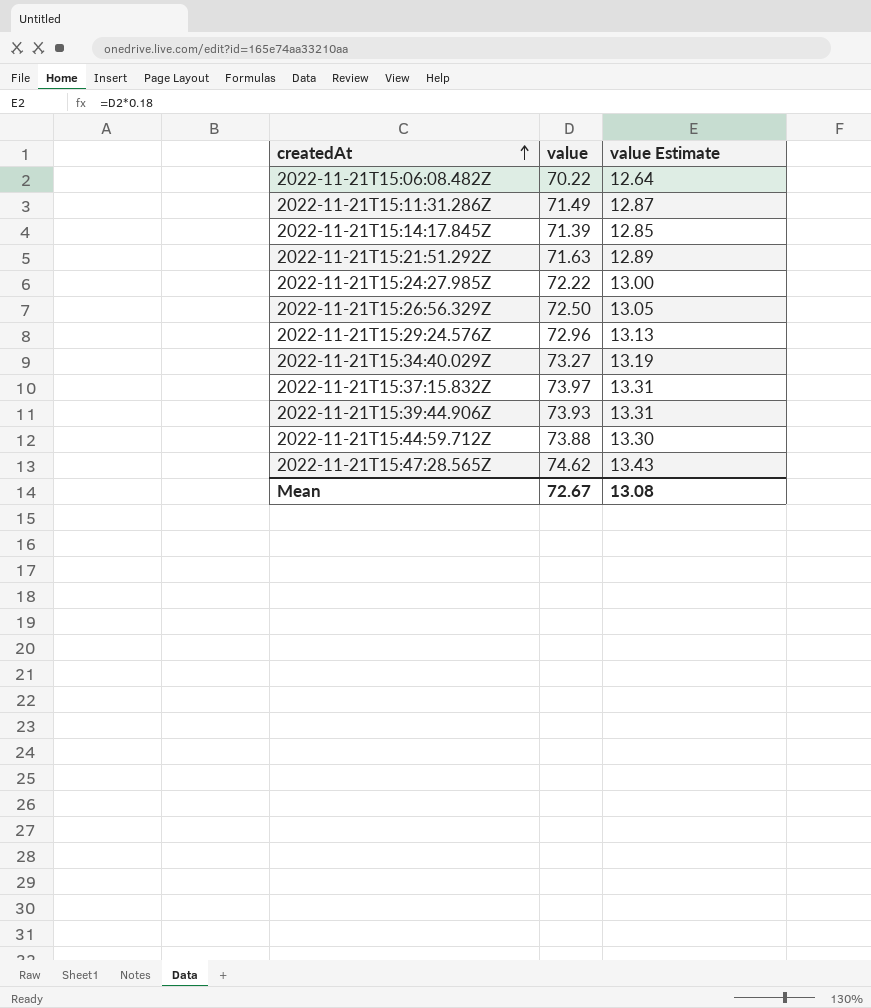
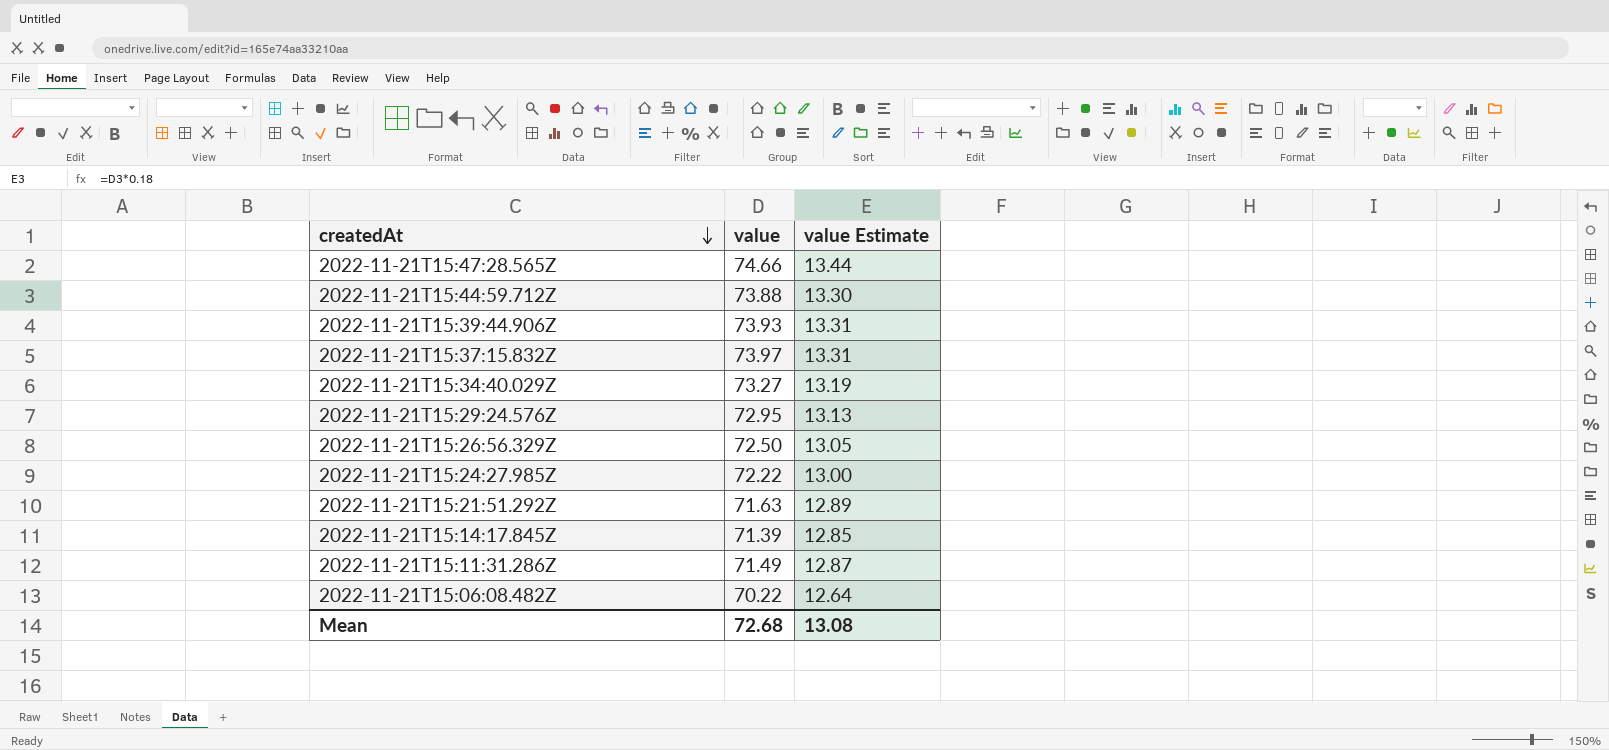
row order: createdAt ascending -> createdAt descending
2022-11-21T15:47:28.565Z | value: 74.62 -> 74.66
2022-11-21T15:47:28.565Z | value Estimate: 13.43 -> 13.44
2022-11-21T15:29:24.576Z | value: 72.96 -> 72.95
Mean | value: 72.67 -> 72.68

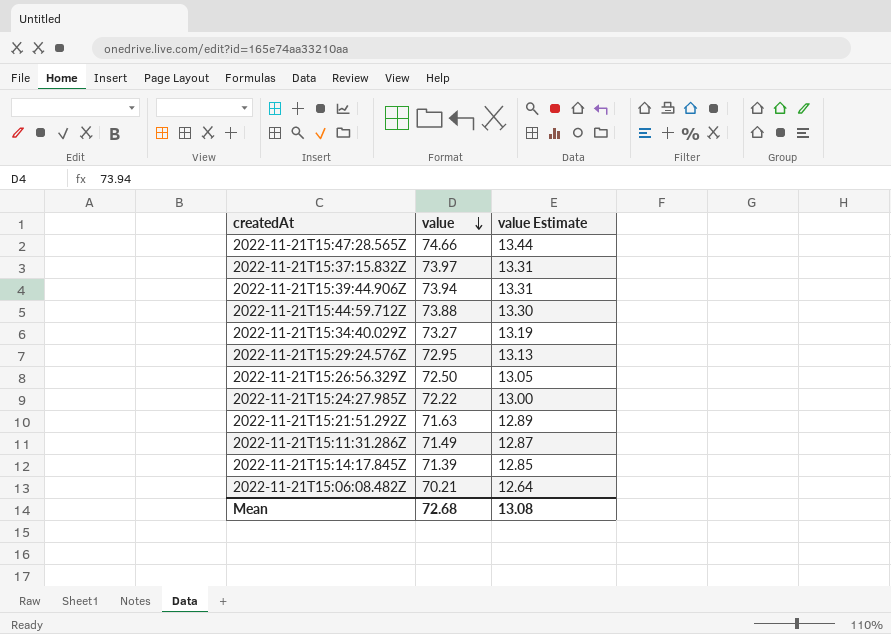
row order: createdAt descending -> value descending
2022-11-21T15:39:44.906Z | value: 73.93 -> 73.94
2022-11-21T15:06:08.482Z | value: 70.22 -> 70.21

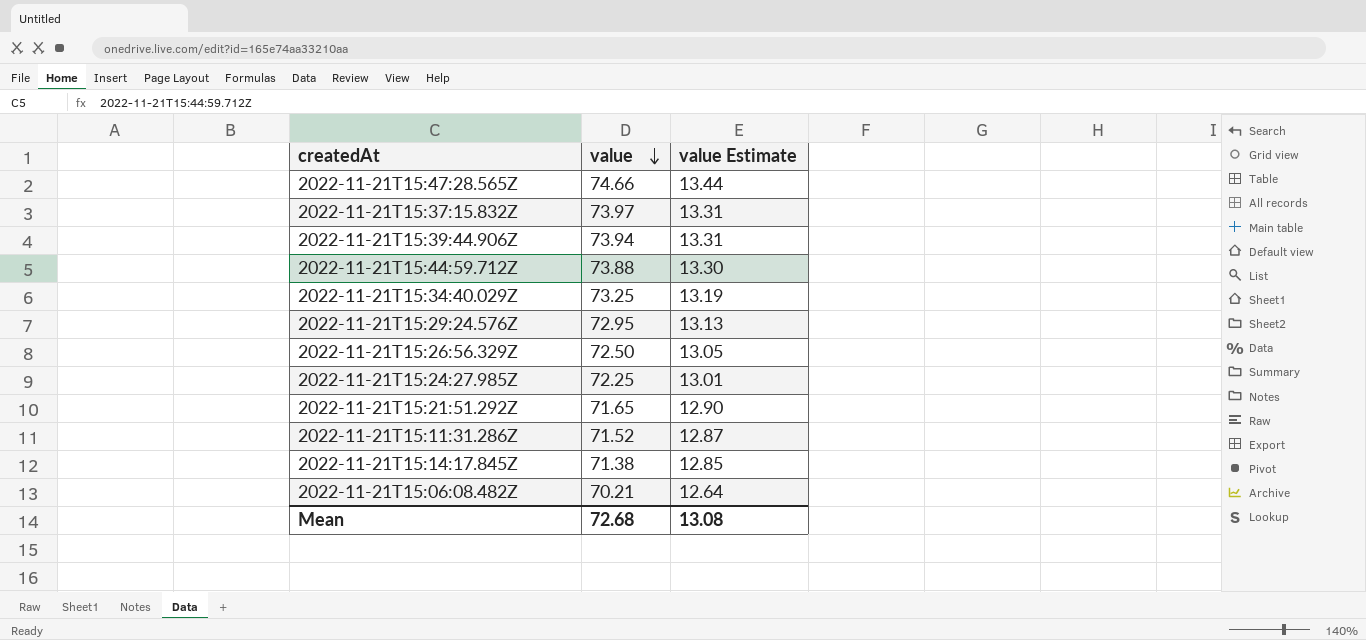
2022-11-21T15:34:40.029Z | value: 73.27 -> 73.25
2022-11-21T15:24:27.985Z | value: 72.22 -> 72.25
2022-11-21T15:24:27.985Z | value Estimate: 13.00 -> 13.01
2022-11-21T15:21:51.292Z | value: 71.63 -> 71.65
2022-11-21T15:21:51.292Z | value Estimate: 12.89 -> 12.90
2022-11-21T15:11:31.286Z | value: 71.49 -> 71.52
2022-11-21T15:14:17.845Z | value: 71.39 -> 71.38

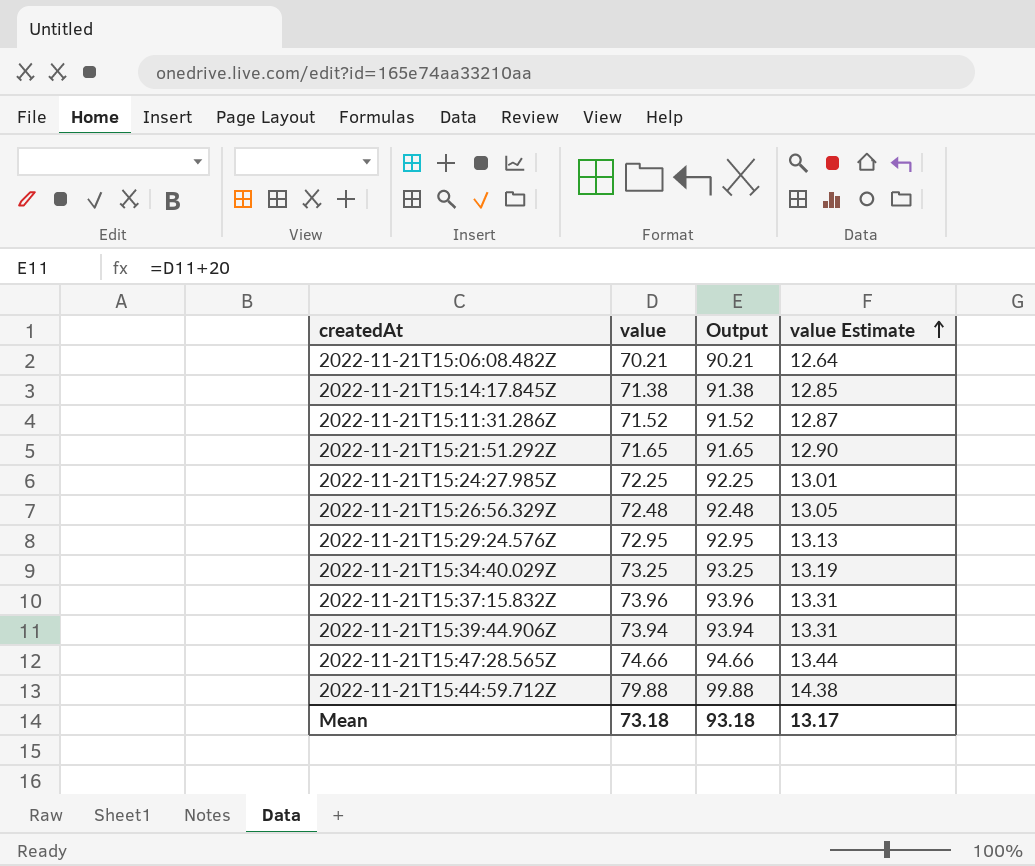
row order: value descending -> value Estimate ascending
column Output | formula: none -> [value] + 20
2022-11-21T15:26:56.329Z | value: 72.50 -> 72.48
2022-11-21T15:37:15.832Z | value: 73.97 -> 73.96
2022-11-21T15:44:59.712Z | value: 73.88 -> 79.88
2022-11-21T15:44:59.712Z | value Estimate: 13.30 -> 14.38
Mean | value: 72.68 -> 73.18
Mean | value Estimate: 13.08 -> 13.17

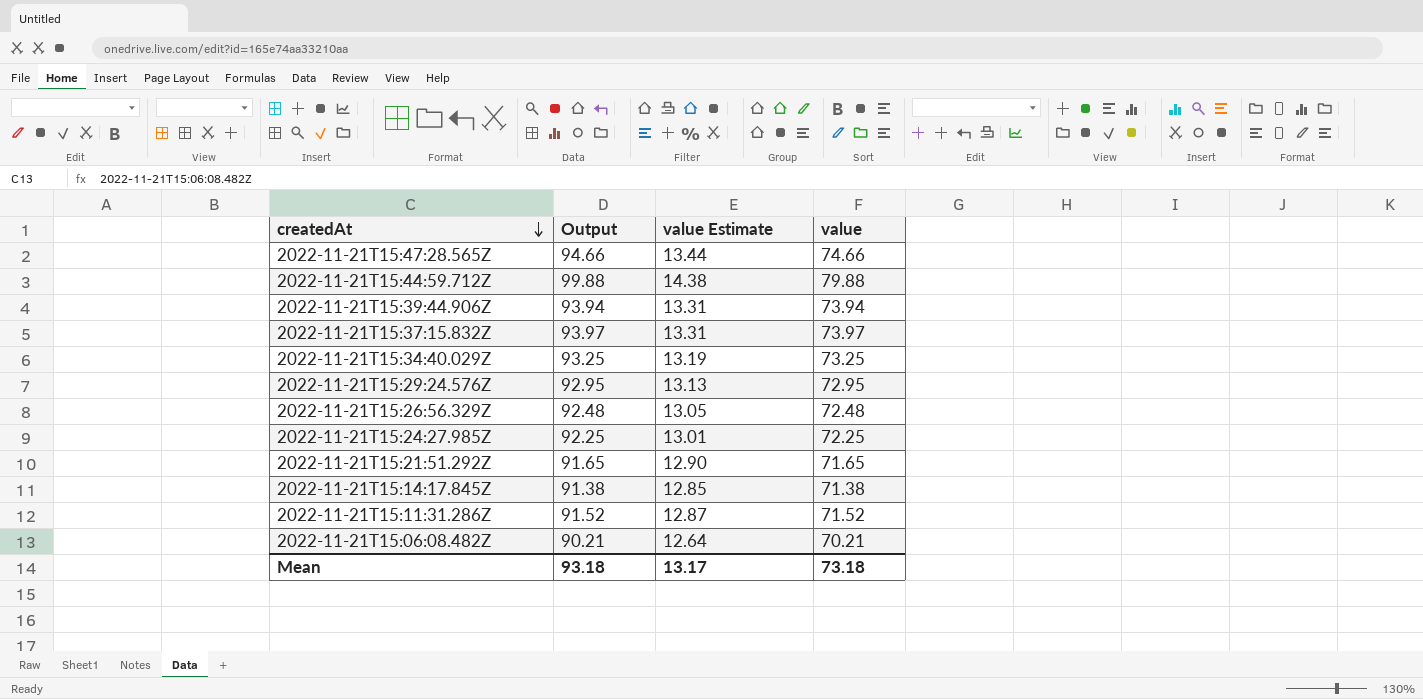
row order: value Estimate ascending -> createdAt descending
column value | position: 2 -> 4
2022-11-21T15:37:15.832Z | Output: 93.96 -> 93.97
2022-11-21T15:37:15.832Z | value: 73.96 -> 73.97

